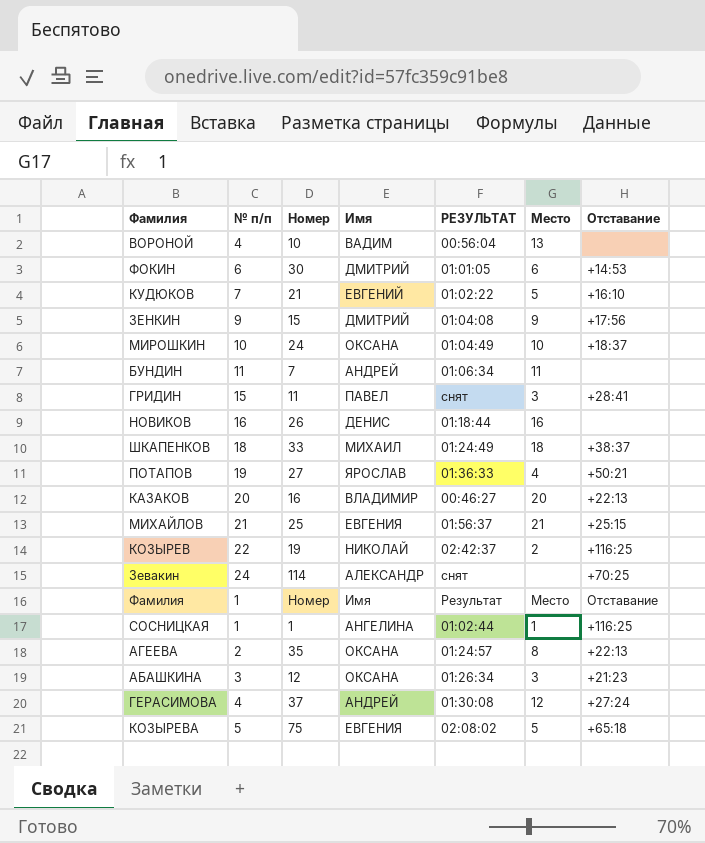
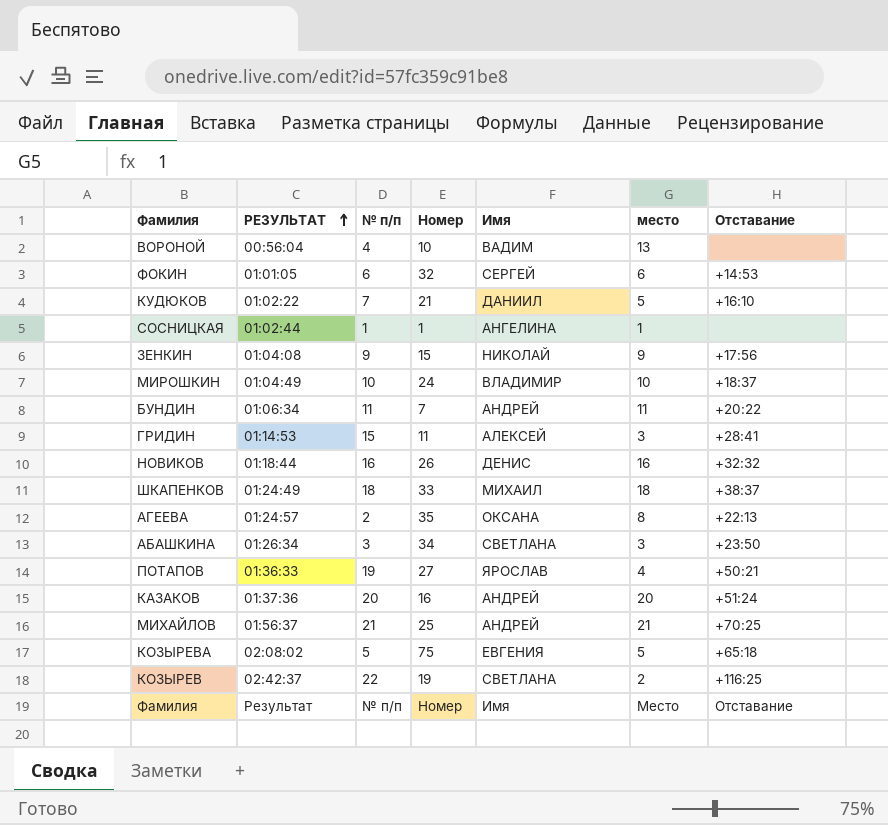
row order: none -> РЕЗУЛЬТАТ ascending
column РЕЗУЛЬТАТ | position: 5 -> 2
column name: Место -> место
row Зевакин: 24 | 114 | АЛЕКСАНДР | cнят | none | +70:25 -> none
row ГЕРАСИМОВА: 4 | 37 | АНДРЕЙ | 01:30:08 | 12 | +27:24 -> none
ФОКИН | Номер: 30 -> 32
ФОКИН | Имя: ДМИТРИЙ -> СЕРГЕЙ
КУДЮКОВ | Имя: ЕВГЕНИЙ -> ДАНИИЛ
СОСНИЦКАЯ | Отставание: +116:25 -> none
ЗЕНКИН | Имя: ДМИТРИЙ -> НИКОЛАЙ
МИРОШКИН | Имя: ОКСАНА -> ВЛАДИМИР
БУНДИН | Отставание: none -> +20:22
ГРИДИН | РЕЗУЛЬТАТ: cнят -> 01:14:53
ГРИДИН | Имя: ПАВЕЛ -> АЛЕКСЕЙ
НОВИКОВ | Отставание: none -> +32:32
АБАШКИНА | Номер: 12 -> 34
АБАШКИНА | Имя: ОКСАНА -> СВЕТЛАНА
АБАШКИНА | Отставание: +21:23 -> +23:50
КАЗАКОВ | РЕЗУЛЬТАТ: 00:46:27 -> 01:37:36
КАЗАКОВ | Имя: ВЛАДИМИР -> АНДРЕЙ
КАЗАКОВ | Отставание: +22:13 -> +51:24
МИХАЙЛОВ | Имя: ЕВГЕНИЯ -> АНДРЕЙ
МИХАЙЛОВ | Отставание: +25:15 -> +70:25
КОЗЫРЕВ | Имя: НИКОЛАЙ -> СВЕТЛАНА
Фамилия | № п/п: 1 -> № п/п

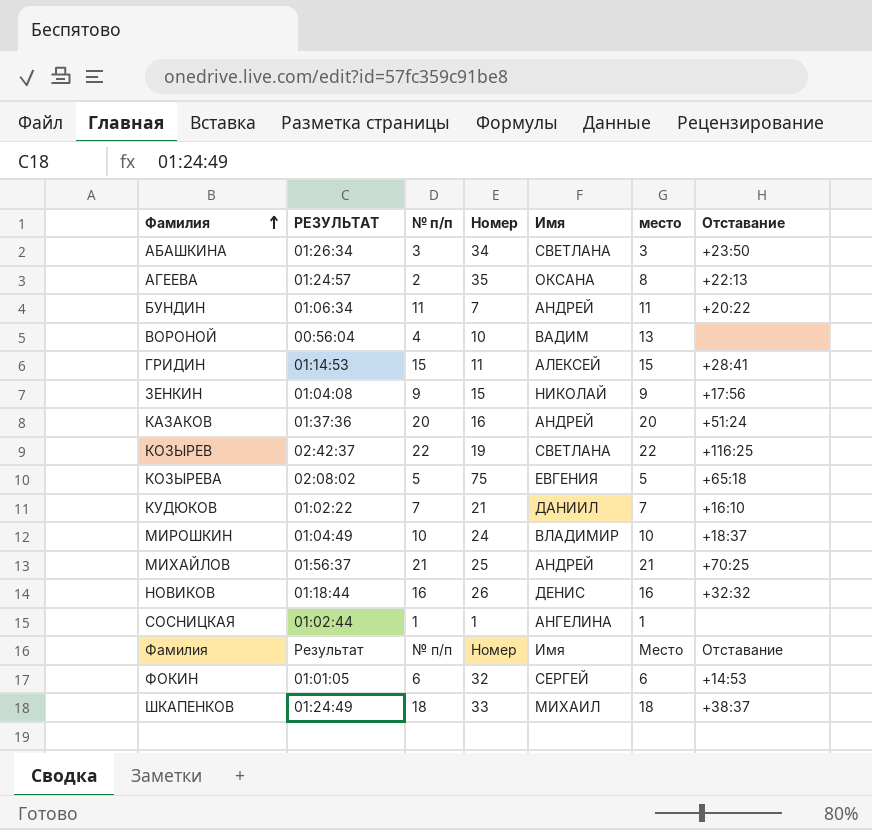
row order: РЕЗУЛЬТАТ ascending -> Фамилия ascending
row ПОТАПОВ: 01:36:33 | 19 | 27 | ЯРОСЛАВ | 4 | +50:21 -> none
ГРИДИН | место: 3 -> 15
КОЗЫРЕВ | место: 2 -> 22
КУДЮКОВ | место: 5 -> 7

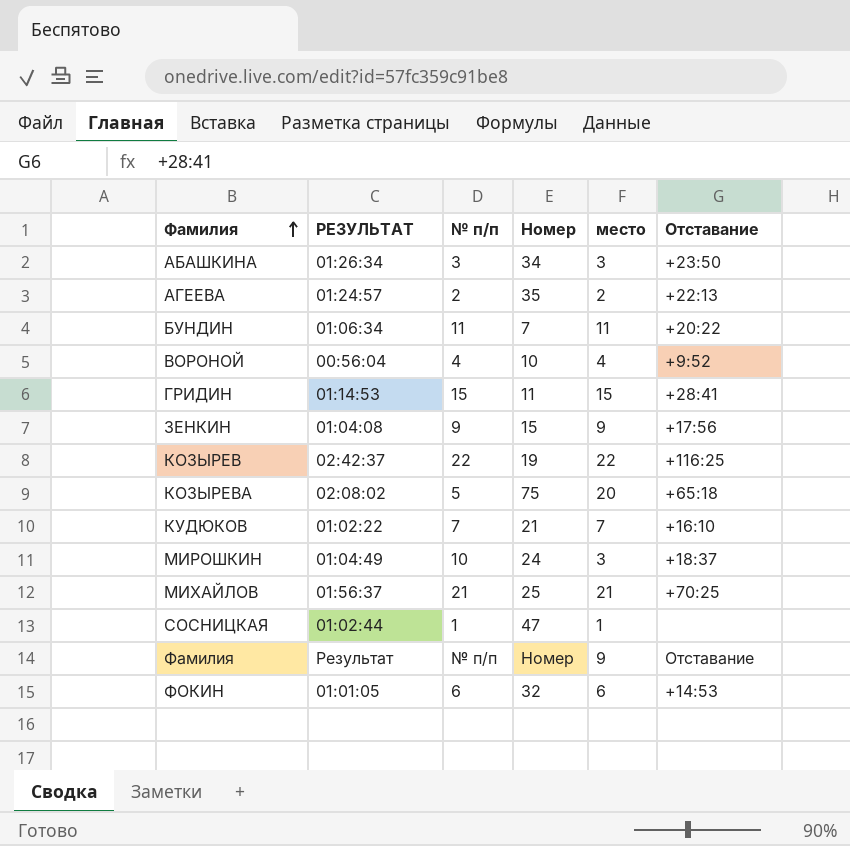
column Имя | position: 5 -> none
row КАЗАКОВ: 01:37:36 | 20 | 16 | АНДРЕЙ | 20 | +51:24 -> none
row НОВИКОВ: 01:18:44 | 16 | 26 | ДЕНИС | 16 | +32:32 -> none
row ШКАПЕНКОВ: 01:24:49 | 18 | 33 | МИХАИЛ | 18 | +38:37 -> none
АГЕЕВА | место: 8 -> 2
ВОРОНОЙ | место: 13 -> 4
ВОРОНОЙ | Отставание: none -> +9:52
КОЗЫРЕВА | место: 5 -> 20
МИРОШКИН | место: 10 -> 3
СОСНИЦКАЯ | Номер: 1 -> 47
Фамилия | место: Место -> 9

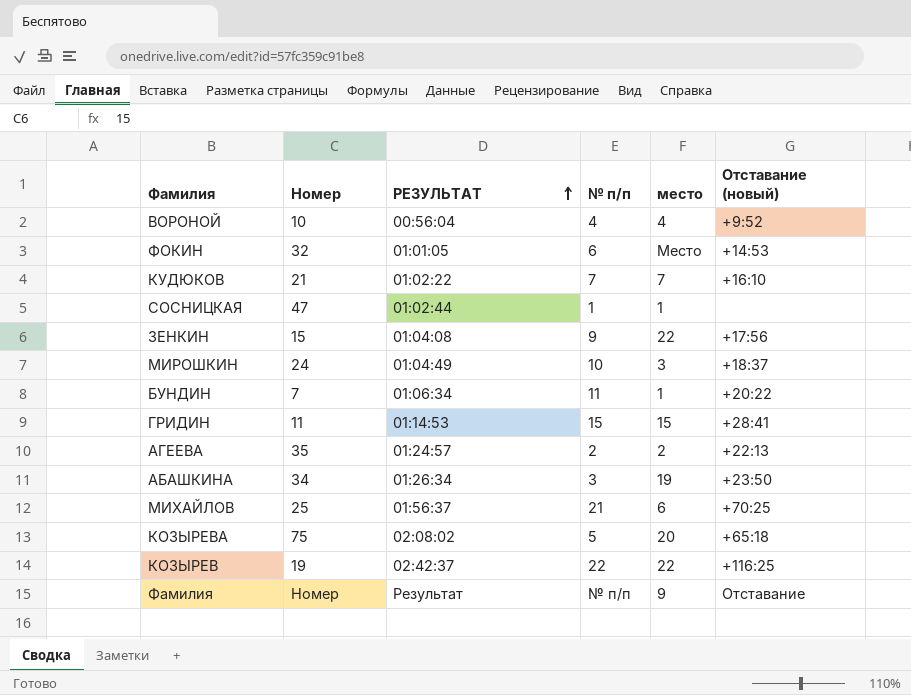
row order: Фамилия ascending -> РЕЗУЛЬТАТ ascending
column Номер | position: 4 -> 2
column name: Отставание -> Отставание (новый)
ФОКИН | место: 6 -> Место
ЗЕНКИН | место: 9 -> 22
БУНДИН | место: 11 -> 1
АБАШКИНА | место: 3 -> 19
МИХАЙЛОВ | место: 21 -> 6

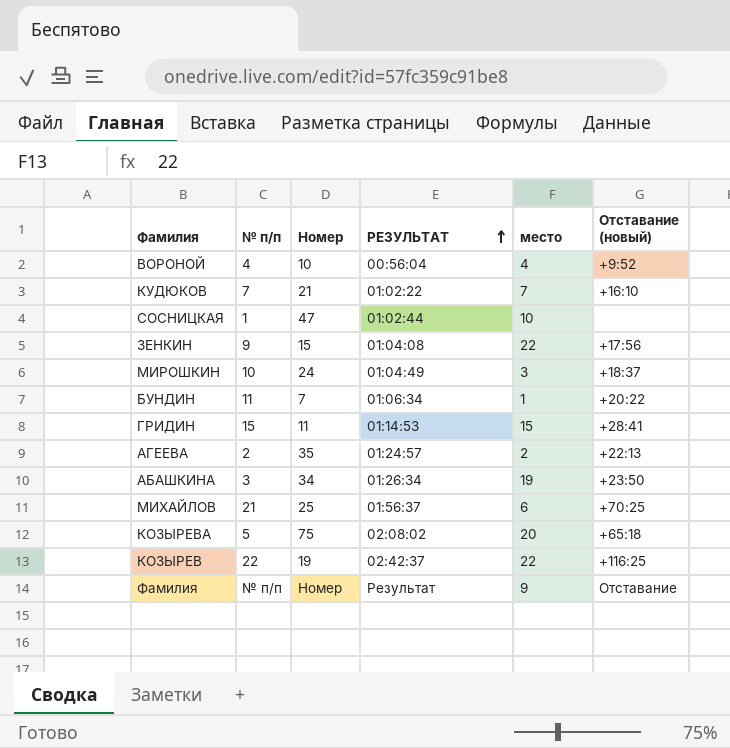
column № п/п | position: 4 -> 2
row ФОКИН: 32 | 01:01:05 | 6 | Место | +14:53 -> none
СОСНИЦКАЯ | место: 1 -> 10

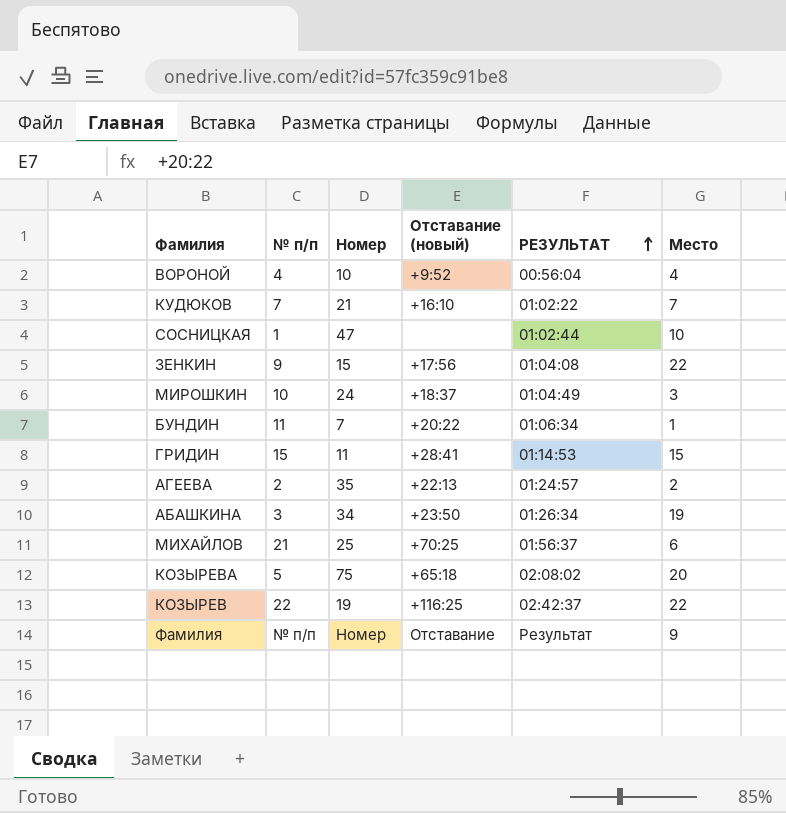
column Отставание (новый) | position: 6 -> 4
column name: место -> Место

